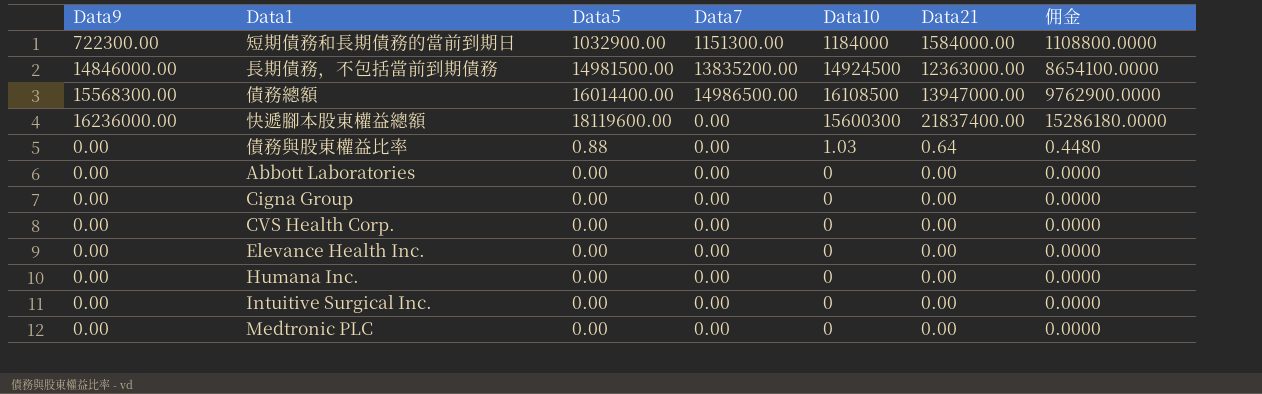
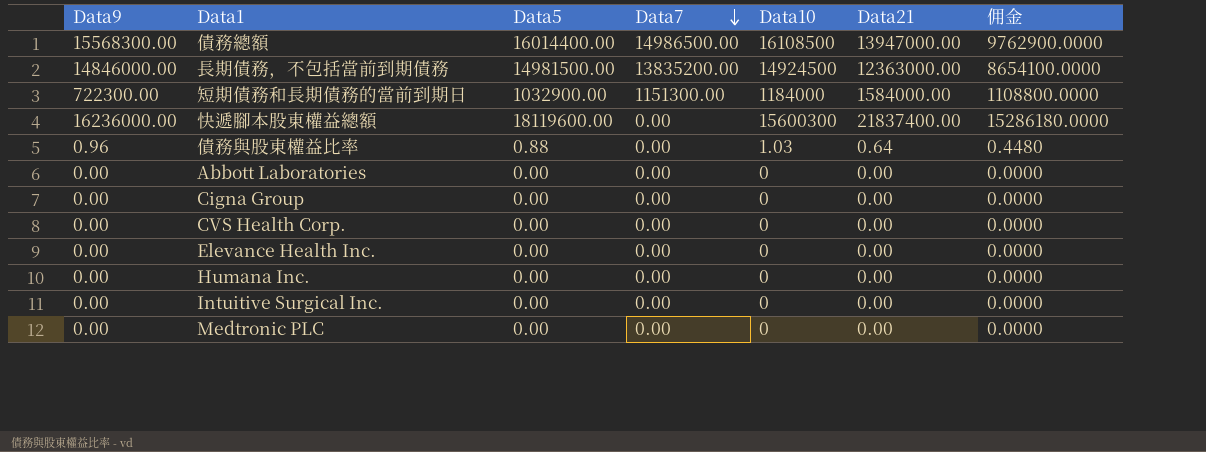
row order: none -> Data7 descending
債務與股東權益比率 | Data9: 0.00 -> 0.96

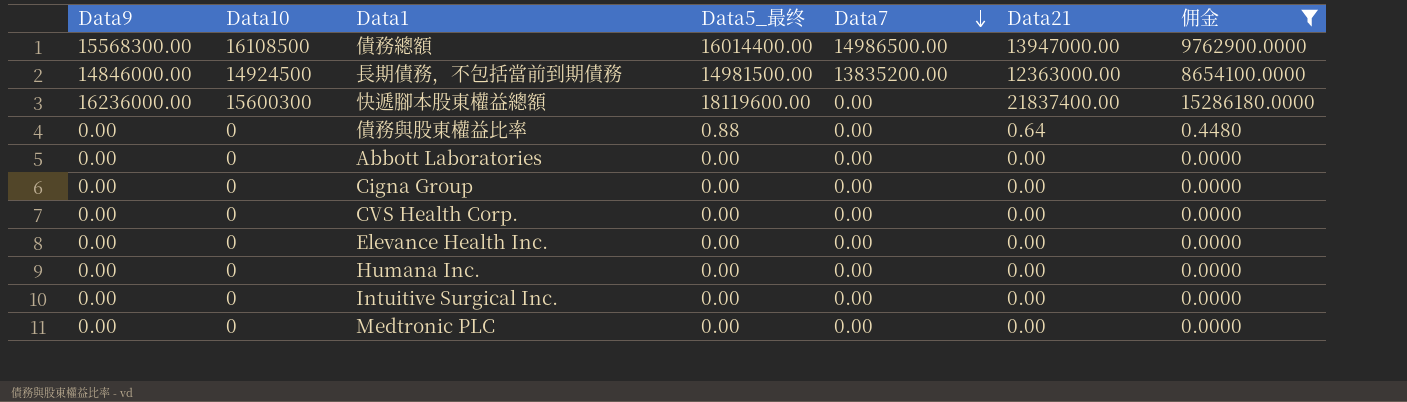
filter: none -> 佣金 != 1108800.0000
column Data10 | position: 5 -> 2
column name: Data5 -> Data5_最终
債務與股東權益比率 | Data9: 0.96 -> 0.00
債務與股東權益比率 | Data10: 1.03 -> 0

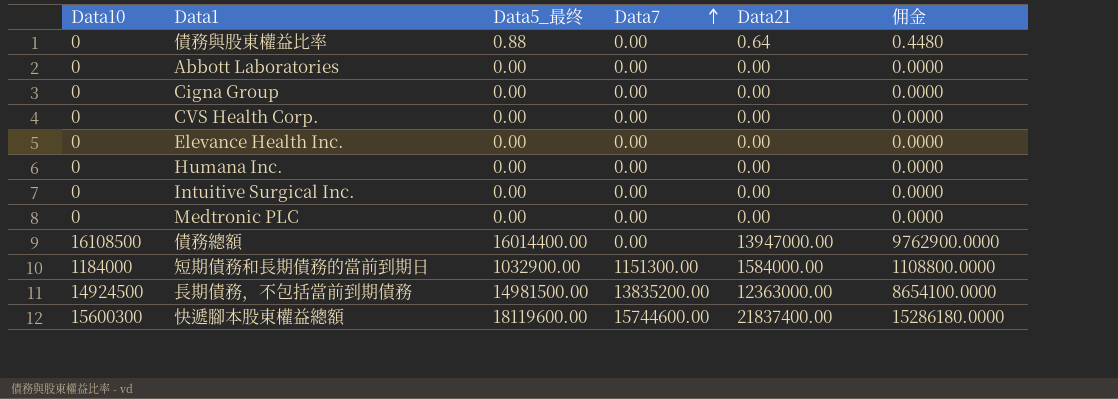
filter: 佣金 != 1108800.0000 -> none
row order: Data7 descending -> Data7 ascending
column Data9 | position: 1 -> none
債務總額 | Data7: 14986500.00 -> 0.00
快遞腳本股東權益總額 | Data7: 0.00 -> 15744600.00

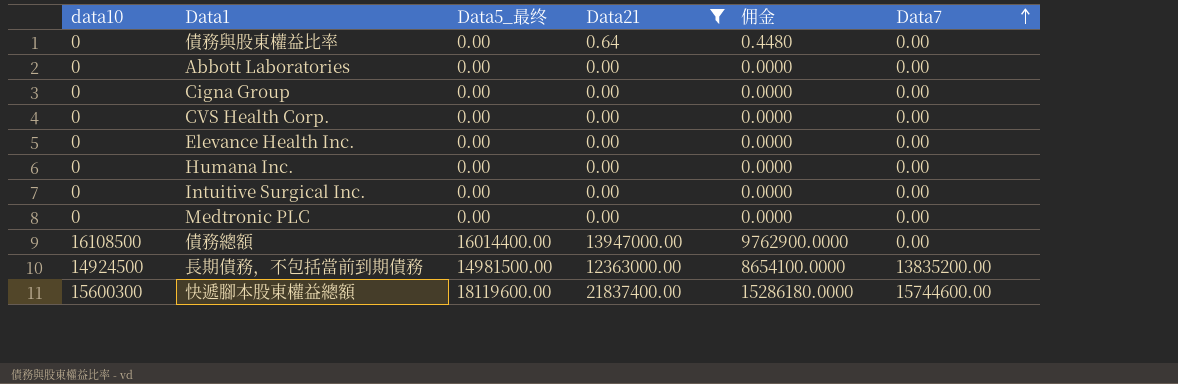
filter: none -> Data21 != 1584000.00
column name: Data10 -> data10
column Data7 | position: 4 -> 6
債務與股東權益比率 | Data5_最终: 0.88 -> 0.00

